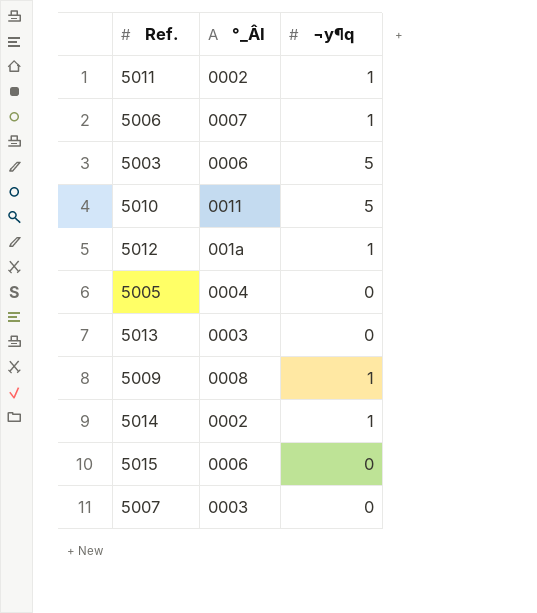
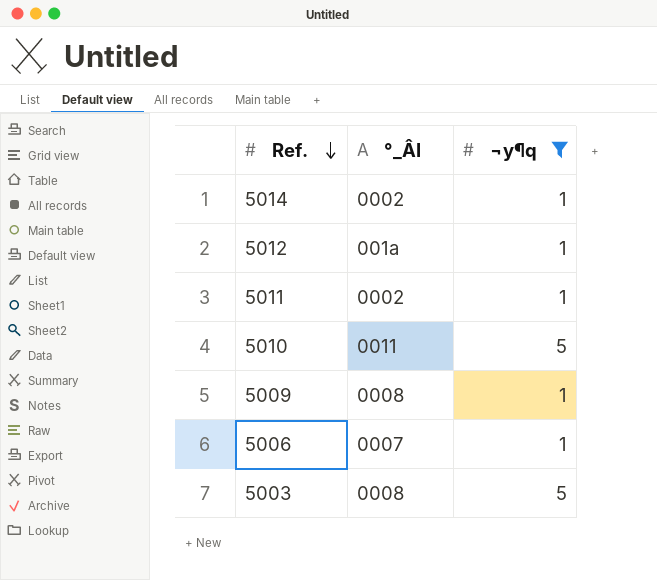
filter: none -> ¬y¶q != 0
row order: none -> Ref. descending
5003 | °_ÂI: 0006 -> 0008

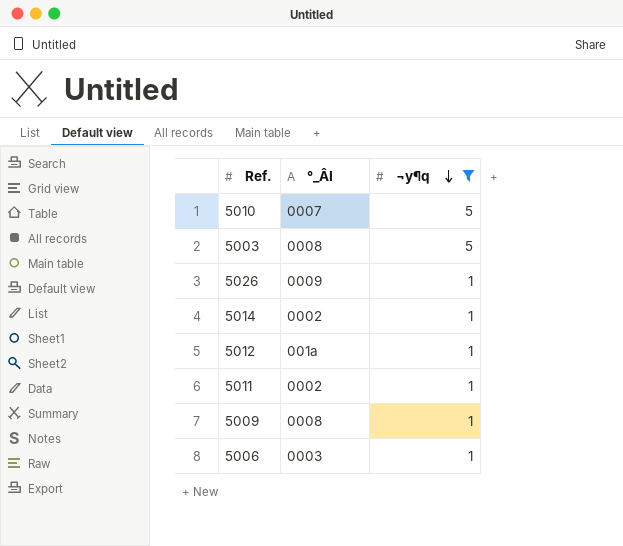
row order: Ref. descending -> ¬y¶q descending
5010 | °_ÂI: 0011 -> 0007
row 5026: none -> 0009 | 1
5006 | °_ÂI: 0007 -> 0003

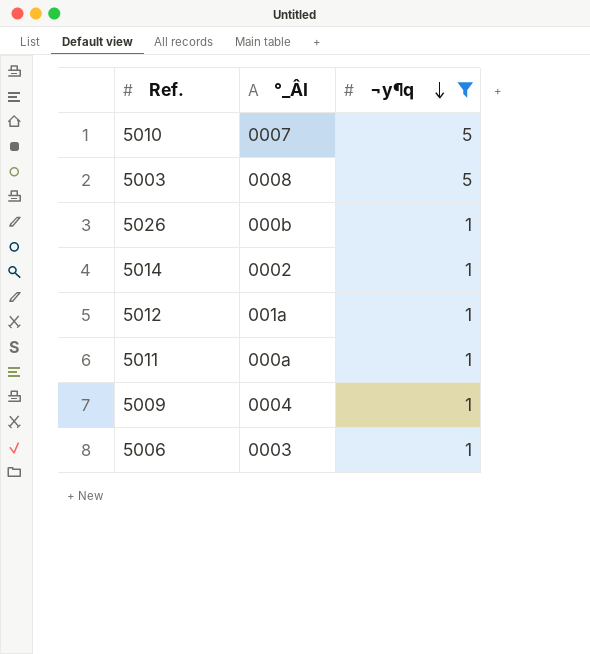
5026 | °_ÂI: 0009 -> 000b
5011 | °_ÂI: 0002 -> 000a
5009 | °_ÂI: 0008 -> 0004

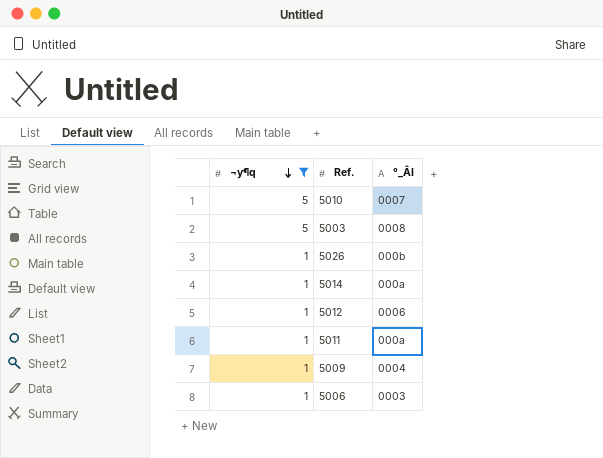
column ¬y¶q | position: 3 -> 1
5014 | °_ÂI: 0002 -> 000a
5012 | °_ÂI: 001a -> 0006

